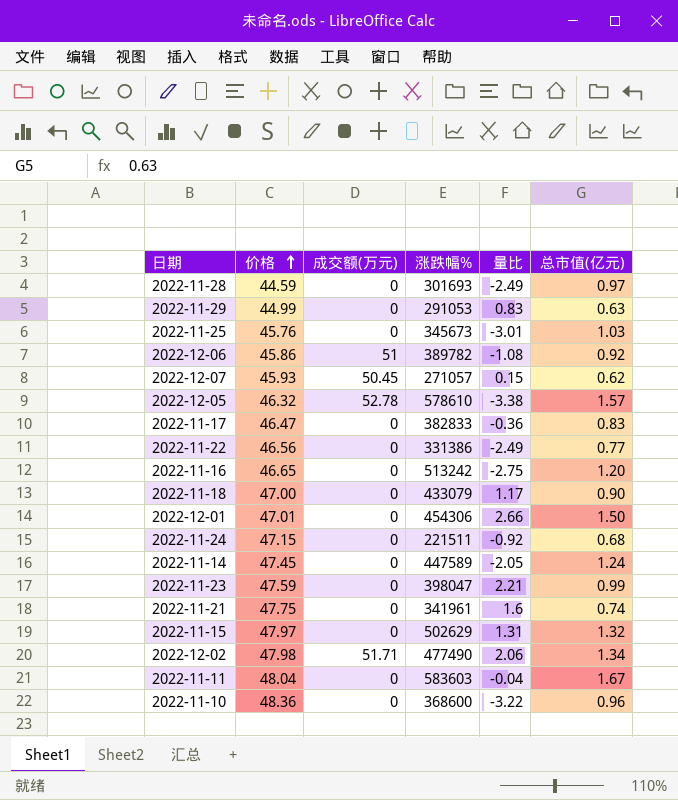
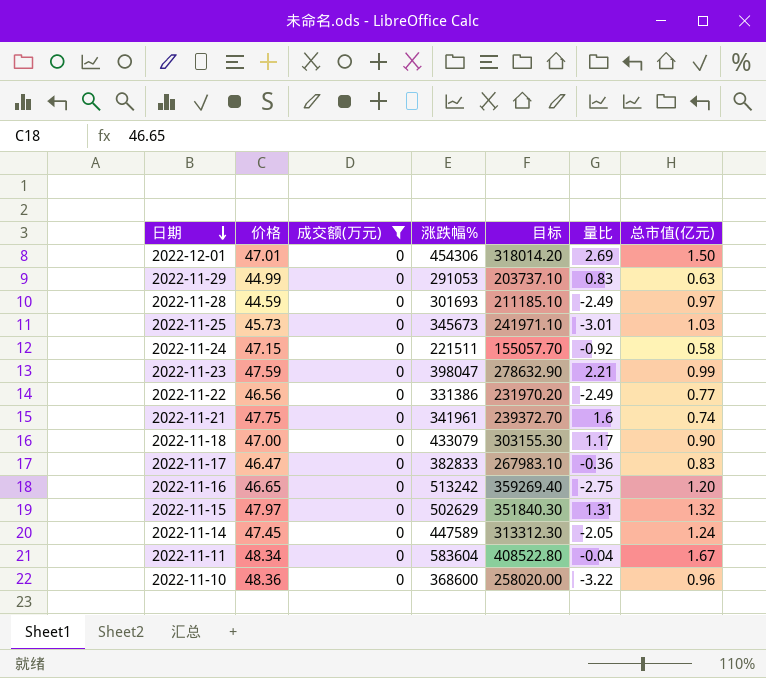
filter: none -> 成交额(万元) = 0
row order: 价格 ascending -> 日期 descending
column 目标 | formula: none -> [涨跌幅%] * 0.7
2022-12-01 | 量比: 2.66 -> 2.69
2022-11-25 | 价格: 45.76 -> 45.73
2022-11-24 | 总市值(亿元): 0.68 -> 0.58
2022-11-11 | 价格: 48.04 -> 48.34
2022-11-11 | 涨跌幅%: 583603 -> 583604

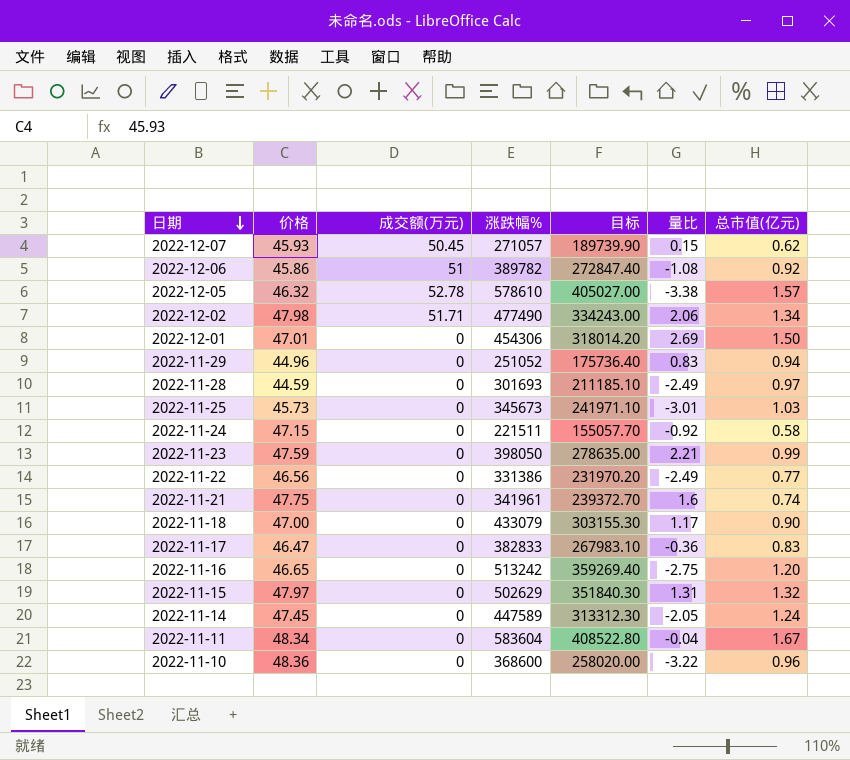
filter: 成交额(万元) = 0 -> none
2022-11-29 | 价格: 44.99 -> 44.96
2022-11-29 | 涨跌幅%: 291053 -> 251052
2022-11-29 | 目标: 203737.10 -> 175736.40
2022-11-29 | 总市值(亿元): 0.63 -> 0.94
2022-11-23 | 涨跌幅%: 398047 -> 398050
2022-11-23 | 目标: 278632.90 -> 278635.00

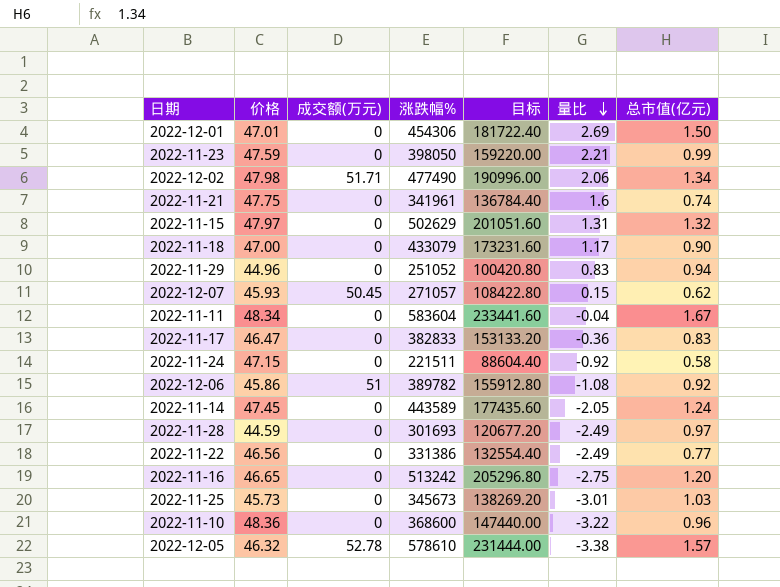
row order: 日期 descending -> 量比 descending
column 目标 | formula: [涨跌幅%] * 0.7 -> [涨跌幅%] * 0.4
2022-11-14 | 涨跌幅%: 447589 -> 443589

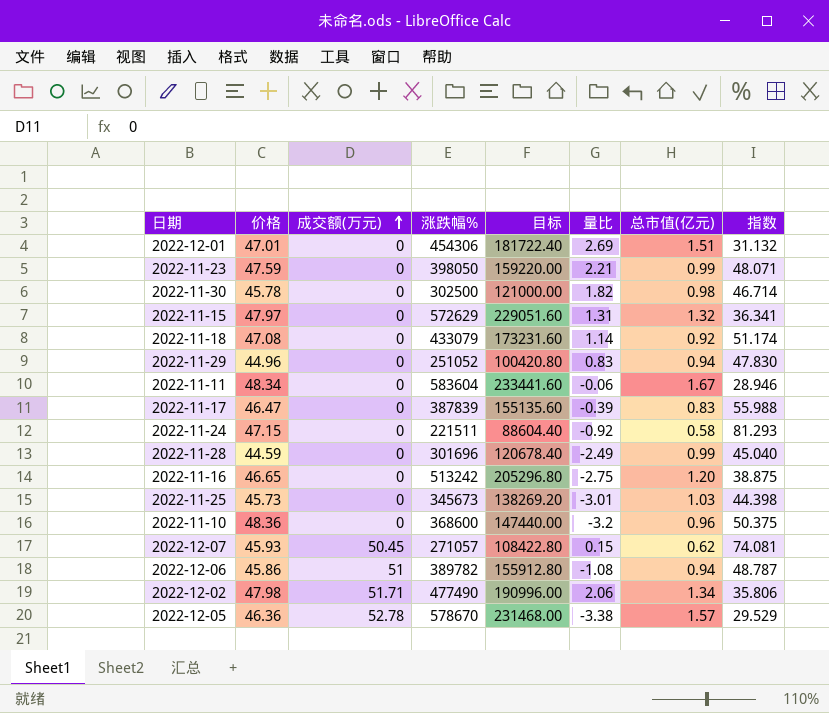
row order: 量比 descending -> 成交额(万元) ascending
column 指数 | formula: none -> [价格] / [总市值(亿元)]
row 2022-11-21: 47.75 | 0 | 341961 | 136784.40 | 1.6 | 0.74 -> none
row 2022-11-14: 47.45 | 0 | 443589 | 177435.60 | -2.05 | 1.24 -> none
row 2022-11-22: 46.56 | 0 | 331386 | 132554.40 | -2.49 | 0.77 -> none
2022-12-01 | 总市值(亿元): 1.50 -> 1.51
row 2022-11-30: none -> 45.78 | 0 | 302500 | 121000.00 | 1.82 | 0.98 | 46.714
2022-11-15 | 涨跌幅%: 502629 -> 572629
2022-11-15 | 目标: 201051.60 -> 229051.60
2022-11-18 | 价格: 47.00 -> 47.08
2022-11-18 | 量比: 1.17 -> 1.14
2022-11-18 | 总市值(亿元): 0.90 -> 0.92
2022-11-11 | 量比: -0.04 -> -0.06
2022-11-17 | 涨跌幅%: 382833 -> 387839
2022-11-17 | 目标: 153133.20 -> 155135.60
2022-11-17 | 量比: -0.36 -> -0.39
2022-11-28 | 涨跌幅%: 301693 -> 301696
2022-11-28 | 目标: 120677.20 -> 120678.40
2022-11-28 | 总市值(亿元): 0.97 -> 0.99
2022-11-10 | 量比: -3.22 -> -3.2
2022-12-06 | 总市值(亿元): 0.92 -> 0.94
2022-12-05 | 价格: 46.32 -> 46.36
2022-12-05 | 涨跌幅%: 578610 -> 578670
2022-12-05 | 目标: 231444.00 -> 231468.00

